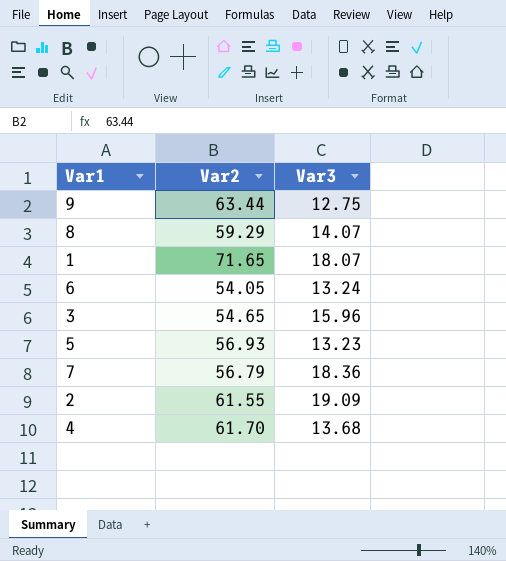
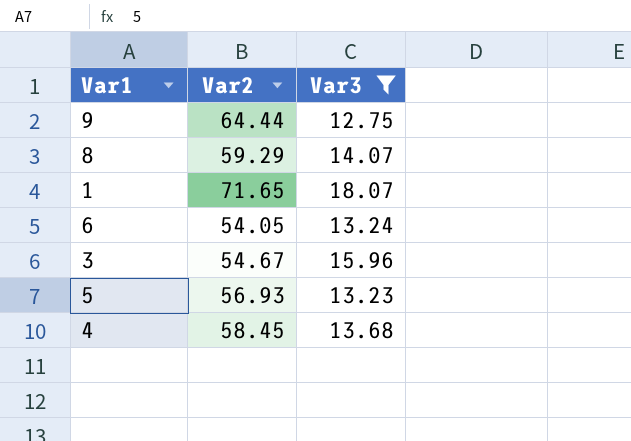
filter: none -> Var3 <= 18.07
9 | Var2: 63.44 -> 64.44
3 | Var2: 54.65 -> 54.67
4 | Var2: 61.70 -> 58.45

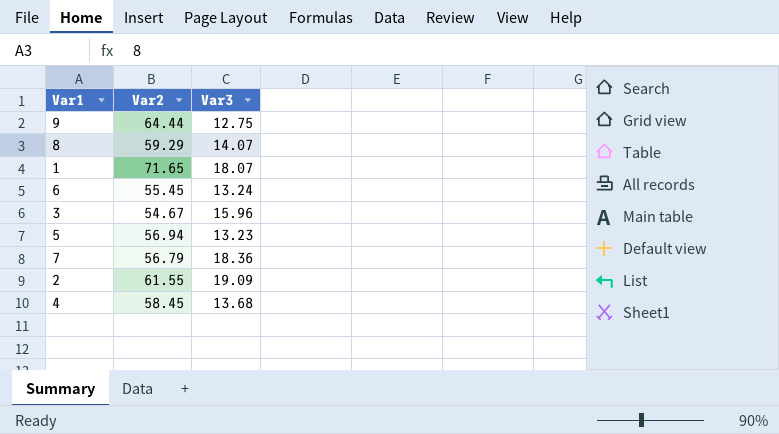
filter: Var3 <= 18.07 -> none
6 | Var2: 54.05 -> 55.45
5 | Var2: 56.93 -> 56.94

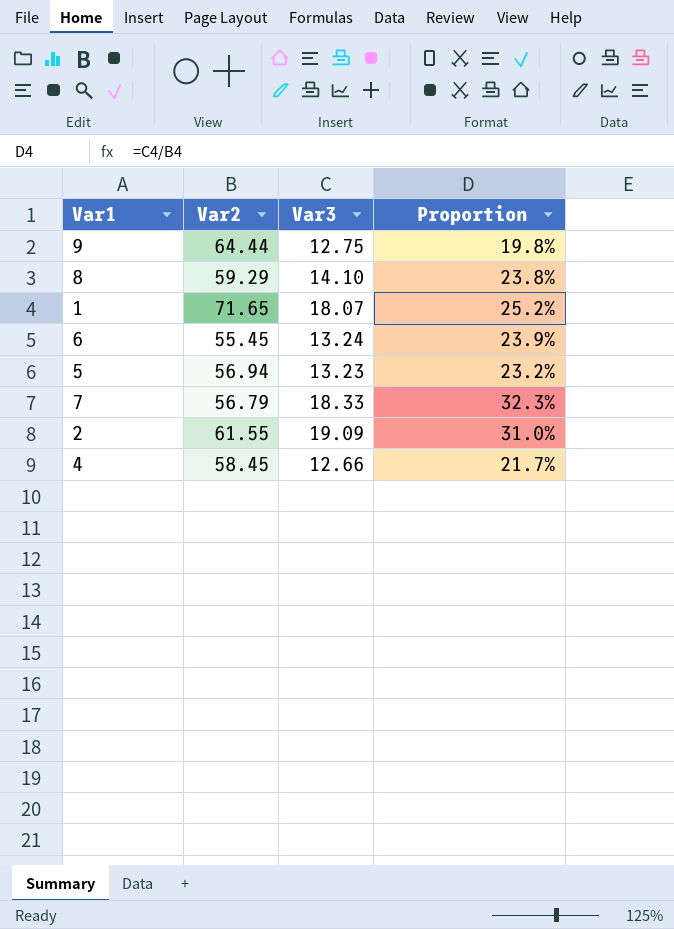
column Proportion | formula: none -> [Var3] / [Var2]
row 3: 54.67 | 15.96 -> none
8 | Var3: 14.07 -> 14.10
7 | Var3: 18.36 -> 18.33
4 | Var3: 13.68 -> 12.66

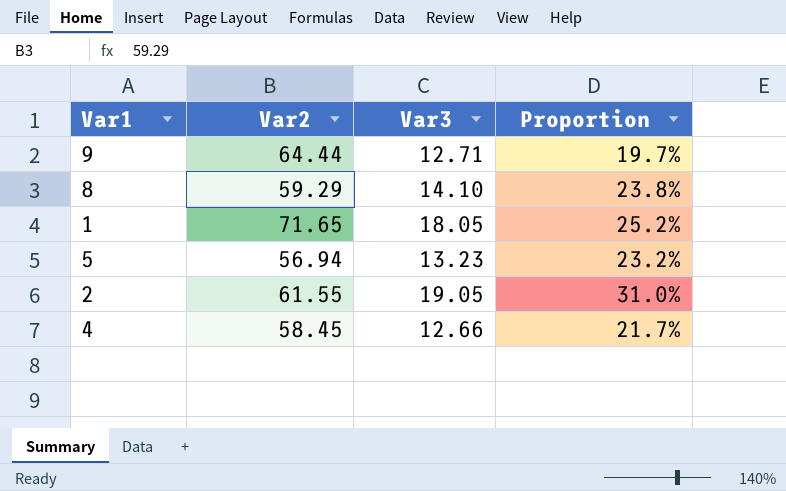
row 6: 55.45 | 13.24 | 23.9% -> none
row 7: 56.79 | 18.33 | 32.3% -> none
9 | Var3: 12.75 -> 12.71
9 | Proportion: 19.8% -> 19.7%
1 | Var3: 18.07 -> 18.05
2 | Var3: 19.09 -> 19.05

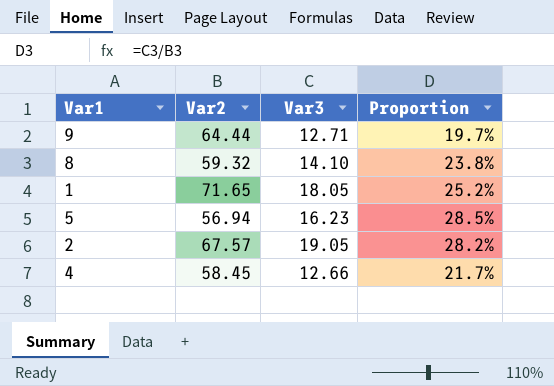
8 | Var2: 59.29 -> 59.32
5 | Var3: 13.23 -> 16.23
5 | Proportion: 23.2% -> 28.5%
2 | Var2: 61.55 -> 67.57
2 | Proportion: 31.0% -> 28.2%

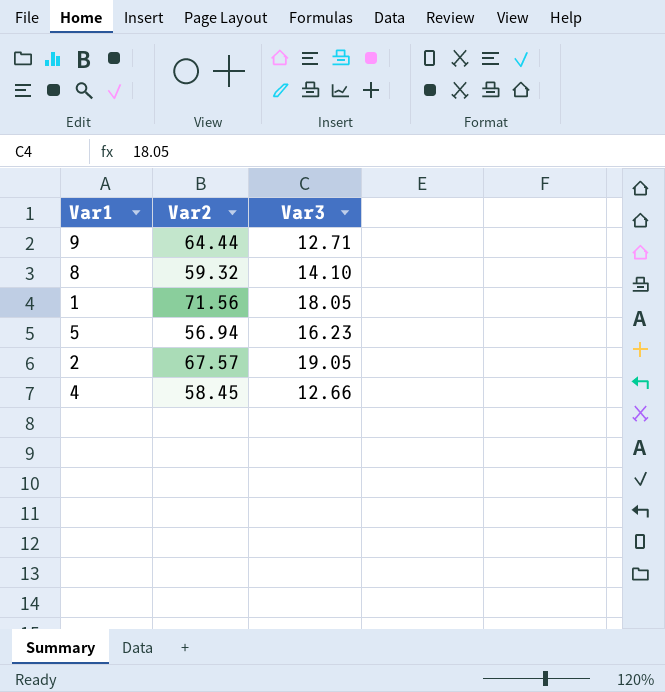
column Proportion | formula: [Var3] / [Var2] -> none
1 | Var2: 71.65 -> 71.56

